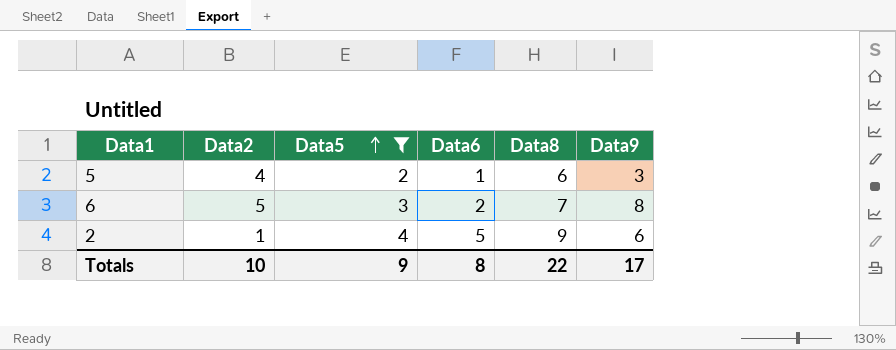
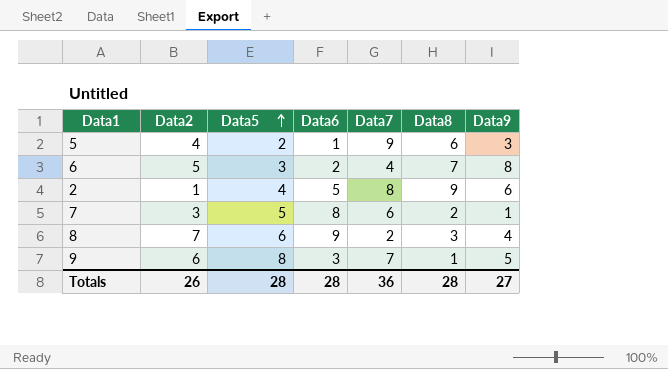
filter: Data5 <= 4 -> none
column Data7 | position: none -> 5
Totals | Data2: 10 -> 26
Totals | Data5: 9 -> 28
Totals | Data6: 8 -> 28
Totals | Data8: 22 -> 28
Totals | Data9: 17 -> 27

